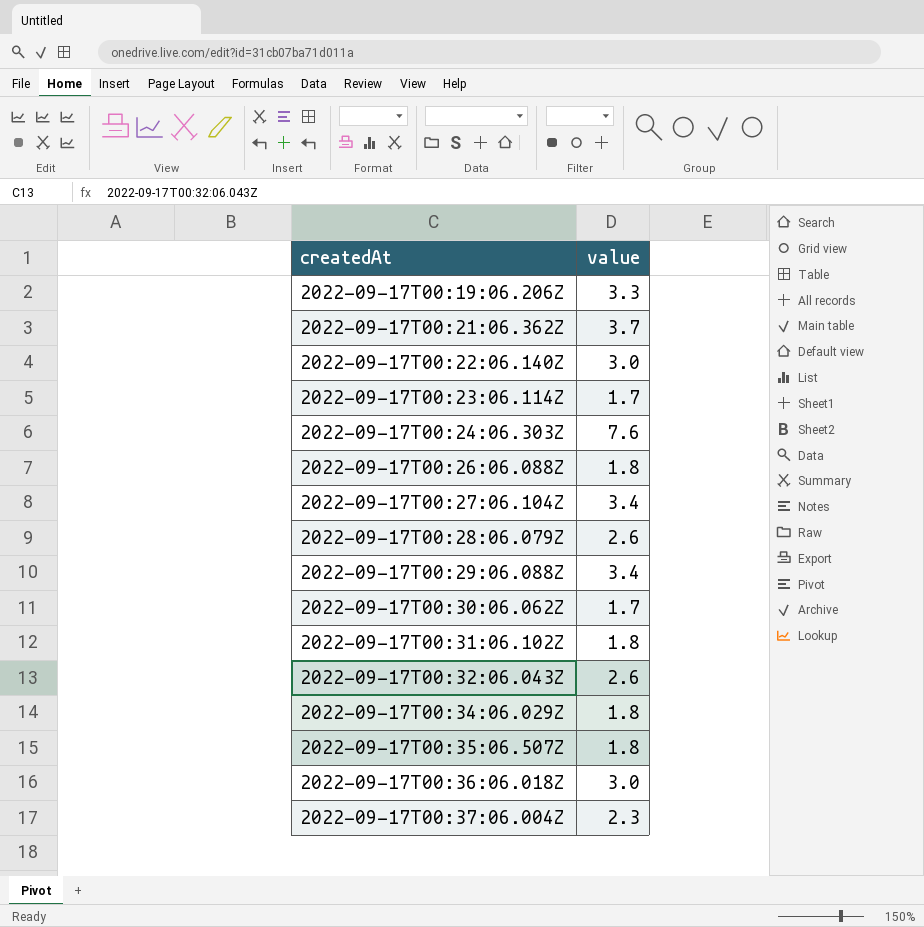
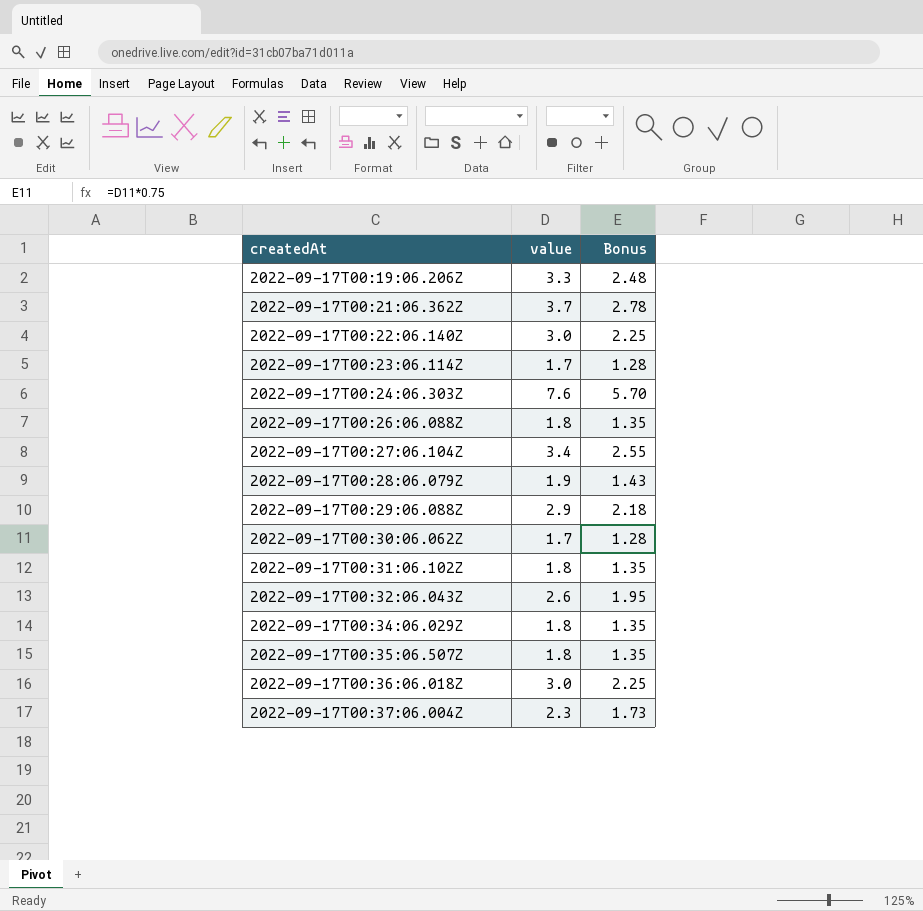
column Bonus | formula: none -> [value] * 0.75
2022-09-17T00:28:06.079Z | value: 2.6 -> 1.9
2022-09-17T00:29:06.088Z | value: 3.4 -> 2.9

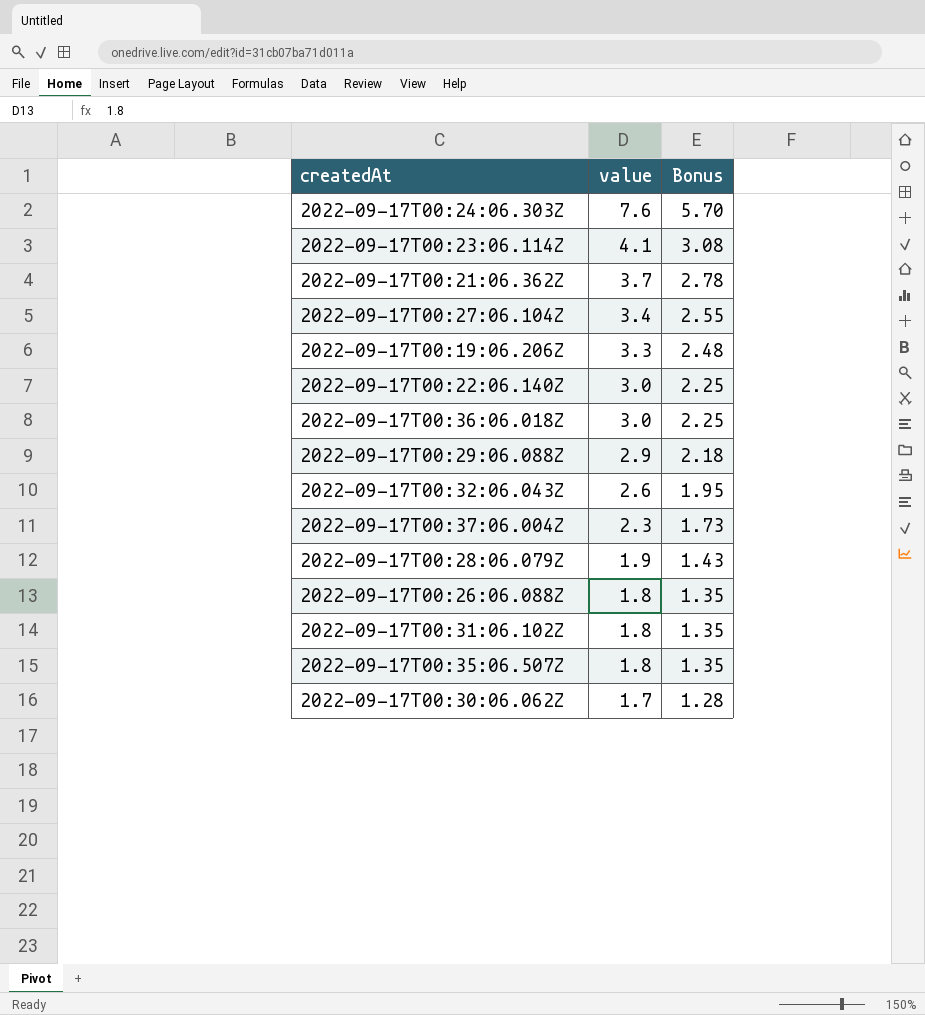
row order: createdAt ascending -> value descending
row 2022-09-17T00:34:06.029Z: 1.8 | 1.35 -> none
2022-09-17T00:23:06.114Z | value: 1.7 -> 4.1
2022-09-17T00:23:06.114Z | Bonus: 1.28 -> 3.08

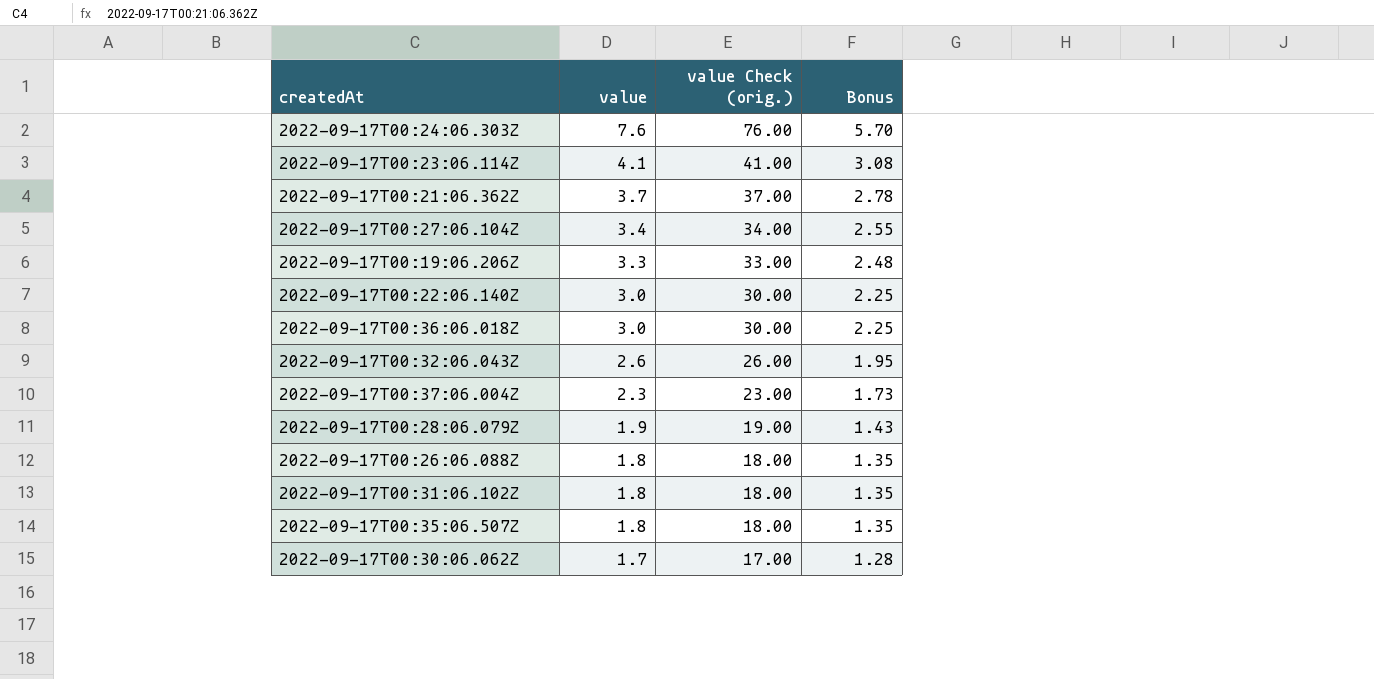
column value Check (orig.) | formula: none -> [value] * 10
row 2022-09-17T00:29:06.088Z: 2.9 | 2.18 -> none

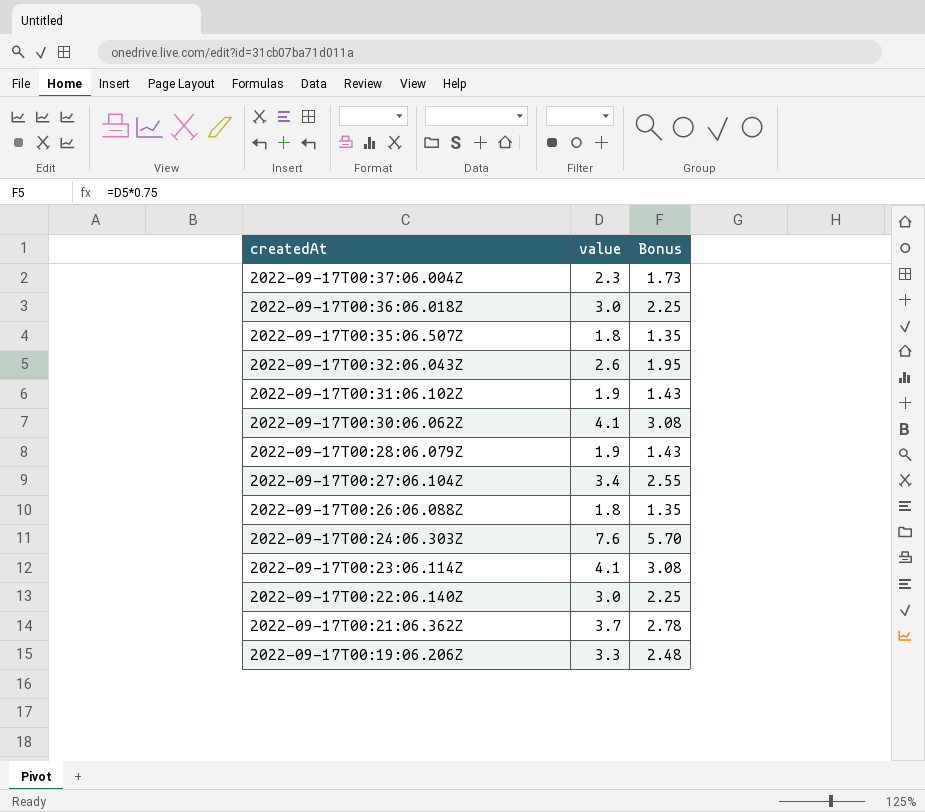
row order: value descending -> createdAt descending
column value Check (orig.) | formula: [value] * 10 -> none
2022-09-17T00:31:06.102Z | value: 1.8 -> 1.9
2022-09-17T00:31:06.102Z | Bonus: 1.35 -> 1.43
2022-09-17T00:30:06.062Z | value: 1.7 -> 4.1
2022-09-17T00:30:06.062Z | Bonus: 1.28 -> 3.08

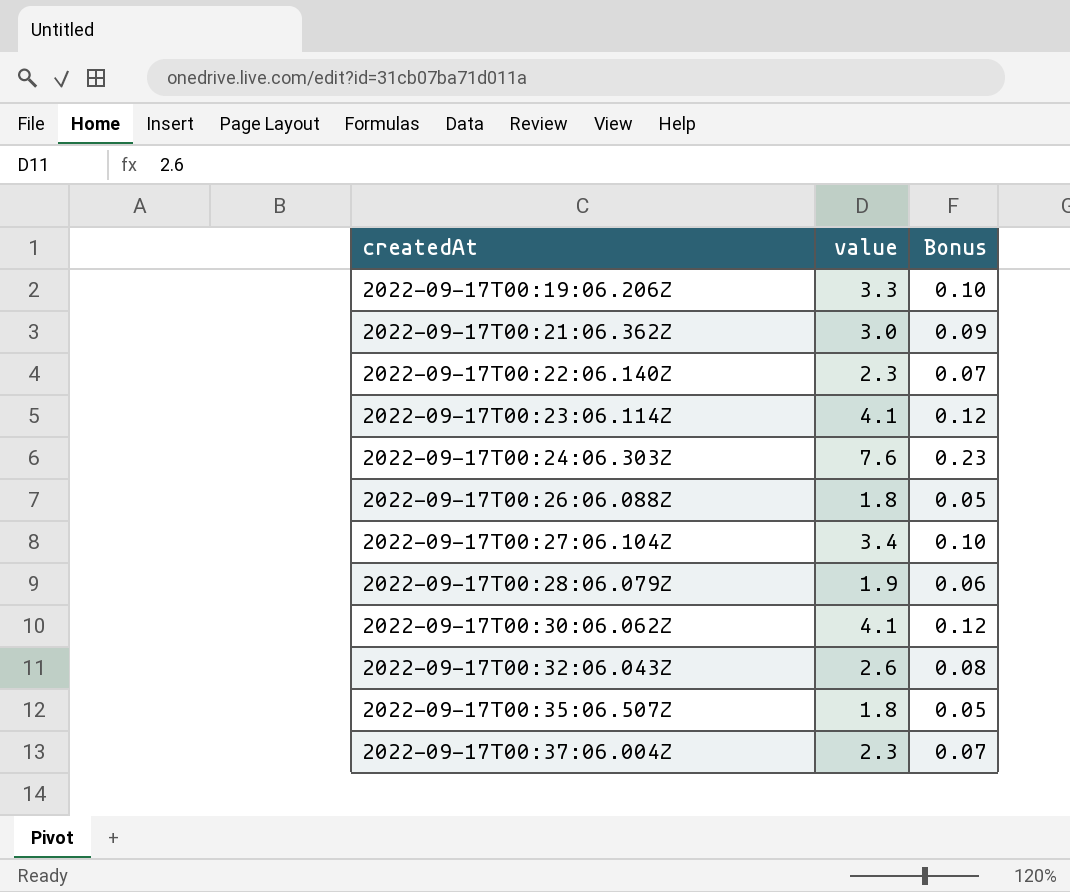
row order: createdAt descending -> createdAt ascending
column Bonus | formula: [value] * 0.75 -> [value] * 0.03
row 2022-09-17T00:36:06.018Z: 3.0 | 2.25 -> none
row 2022-09-17T00:31:06.102Z: 1.9 | 1.43 -> none
2022-09-17T00:21:06.362Z | value: 3.7 -> 3.0
2022-09-17T00:22:06.140Z | value: 3.0 -> 2.3

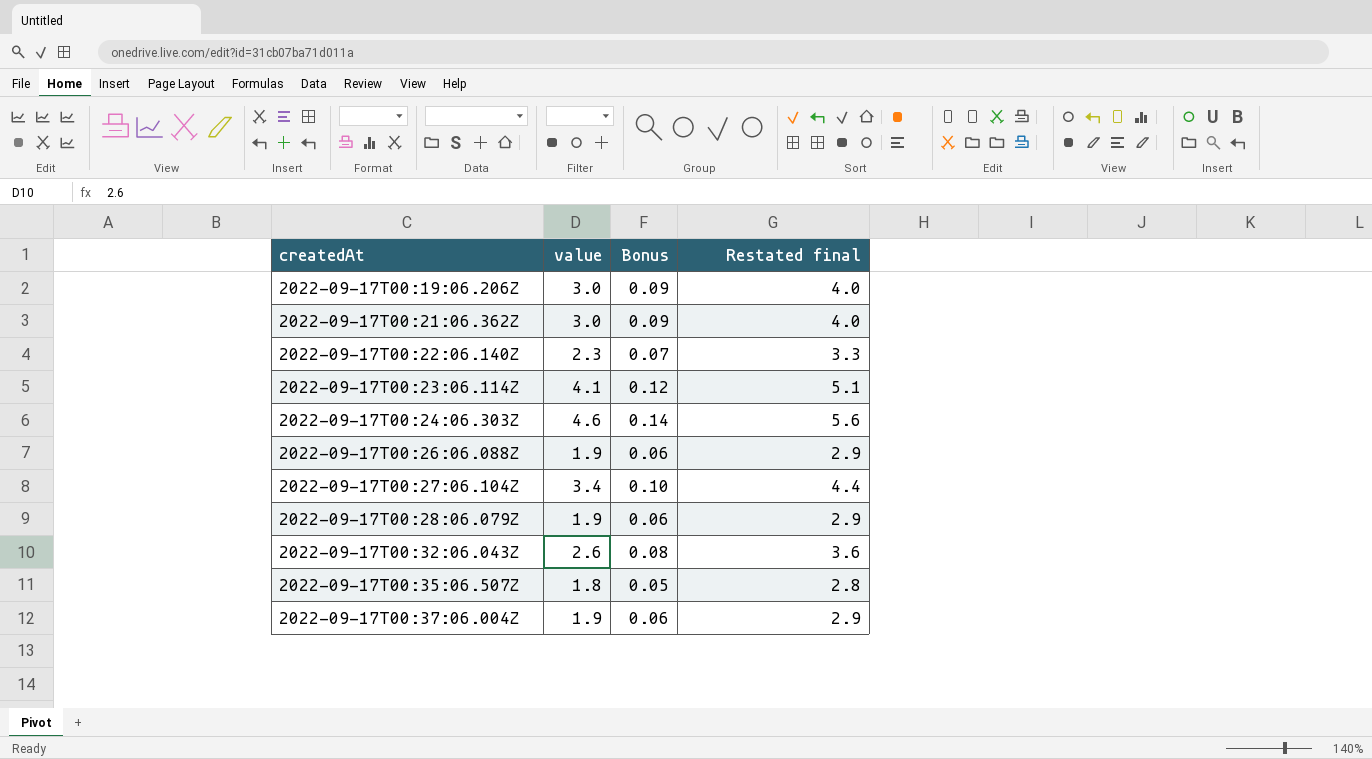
column Restated final | formula: none -> [value] + 1
row 2022-09-17T00:30:06.062Z: 4.1 | 0.12 -> none
2022-09-17T00:19:06.206Z | value: 3.3 -> 3.0
2022-09-17T00:19:06.206Z | Bonus: 0.10 -> 0.09
2022-09-17T00:24:06.303Z | value: 7.6 -> 4.6
2022-09-17T00:24:06.303Z | Bonus: 0.23 -> 0.14
2022-09-17T00:26:06.088Z | value: 1.8 -> 1.9
2022-09-17T00:26:06.088Z | Bonus: 0.05 -> 0.06
2022-09-17T00:37:06.004Z | value: 2.3 -> 1.9
2022-09-17T00:37:06.004Z | Bonus: 0.07 -> 0.06

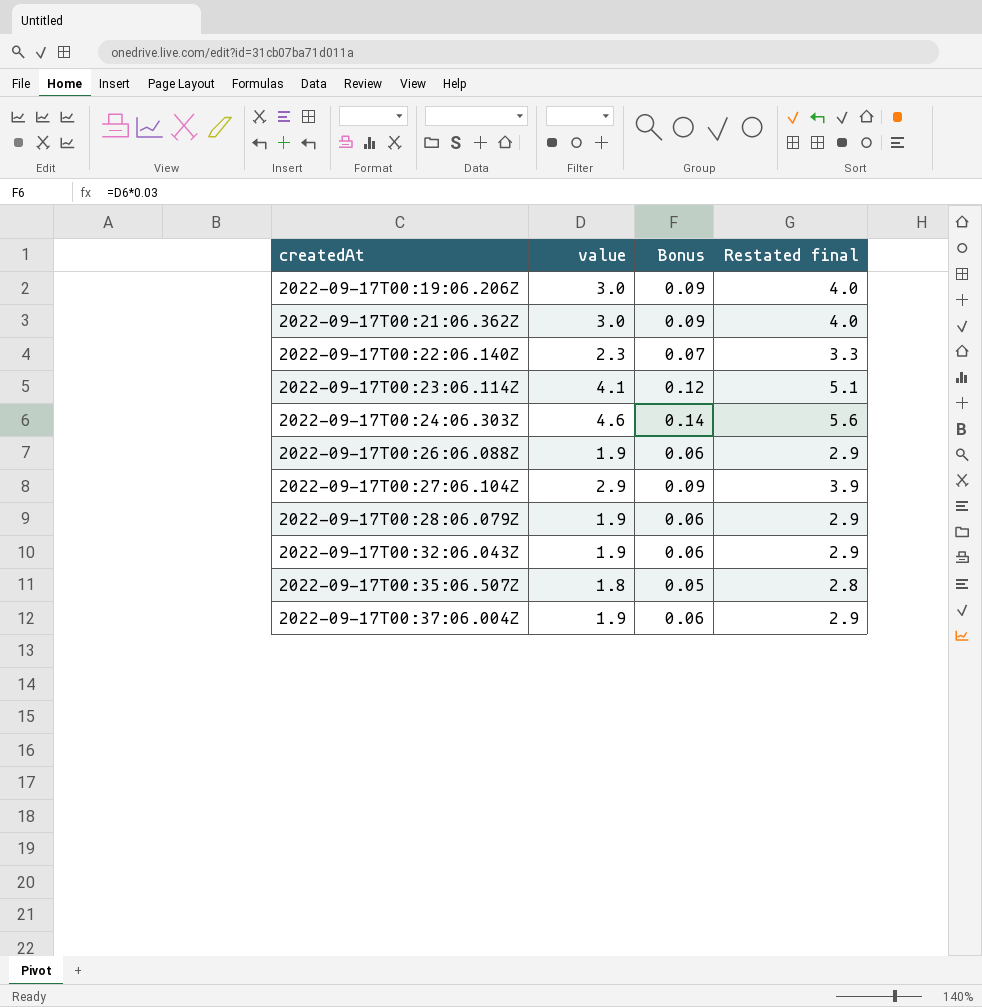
2022-09-17T00:27:06.104Z | value: 3.4 -> 2.9
2022-09-17T00:27:06.104Z | Bonus: 0.10 -> 0.09
2022-09-17T00:27:06.104Z | Restated final: 4.4 -> 3.9
2022-09-17T00:32:06.043Z | value: 2.6 -> 1.9
2022-09-17T00:32:06.043Z | Bonus: 0.08 -> 0.06
2022-09-17T00:32:06.043Z | Restated final: 3.6 -> 2.9

